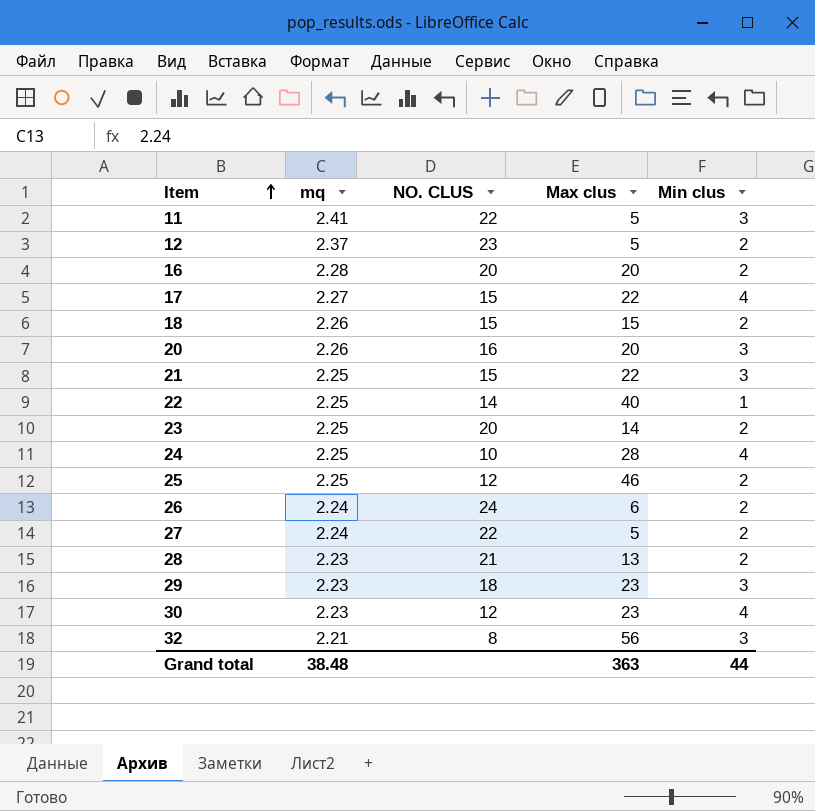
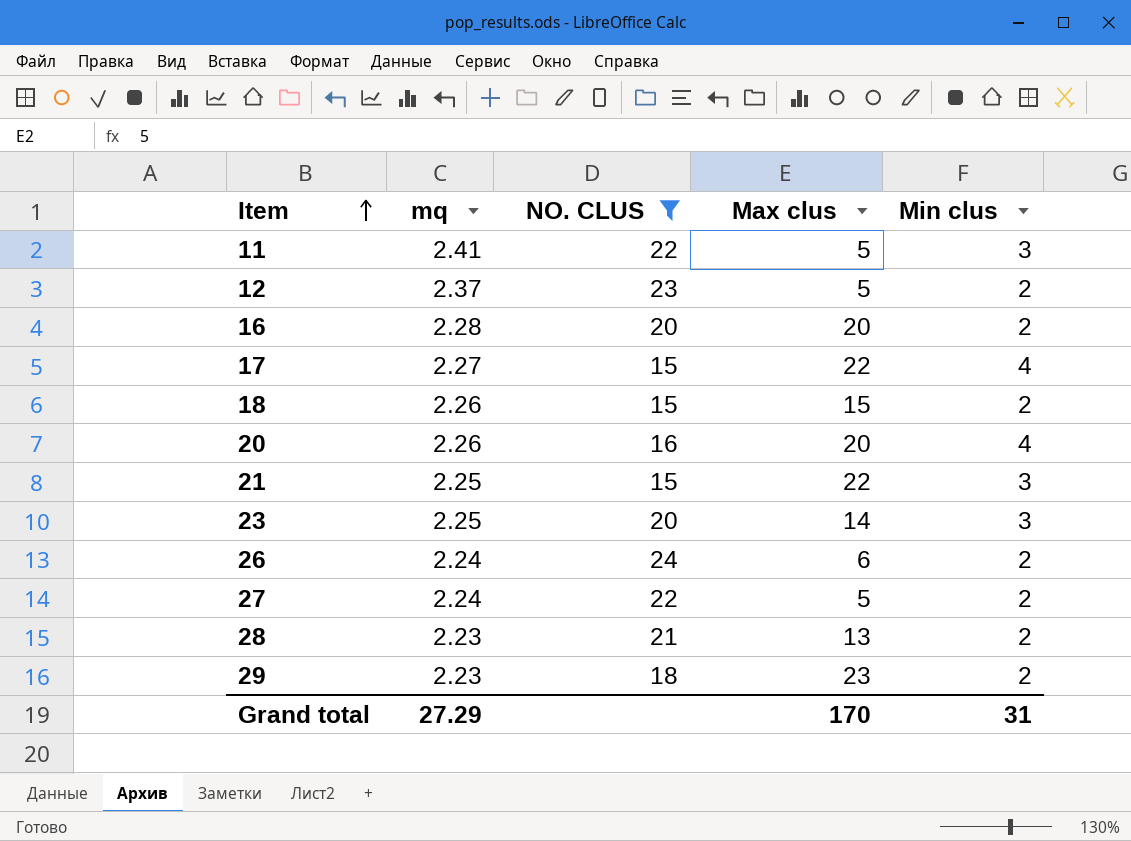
filter: none -> NO. CLUS >= 15
20 | Min clus: 3 -> 4
23 | Min clus: 2 -> 3
29 | Min clus: 3 -> 2
Grand total | mq: 38.48 -> 27.29
Grand total | Max clus: 363 -> 170
Grand total | Min clus: 44 -> 31

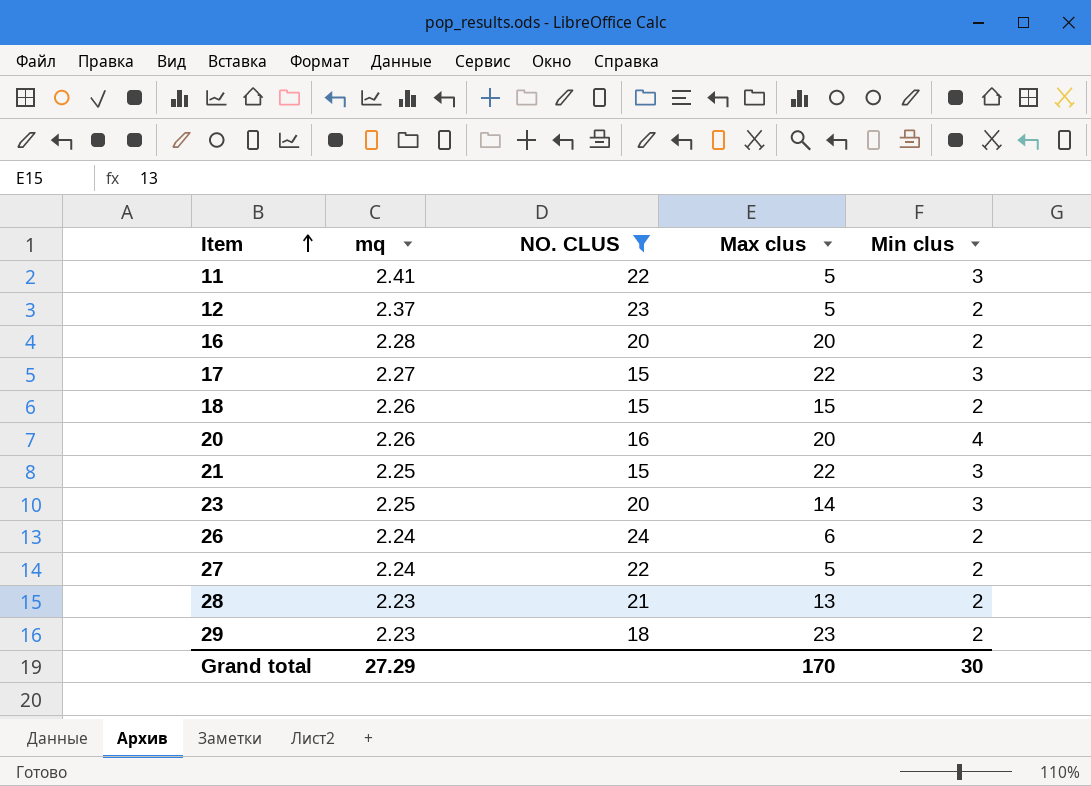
17 | Min clus: 4 -> 3
Grand total | Min clus: 31 -> 30

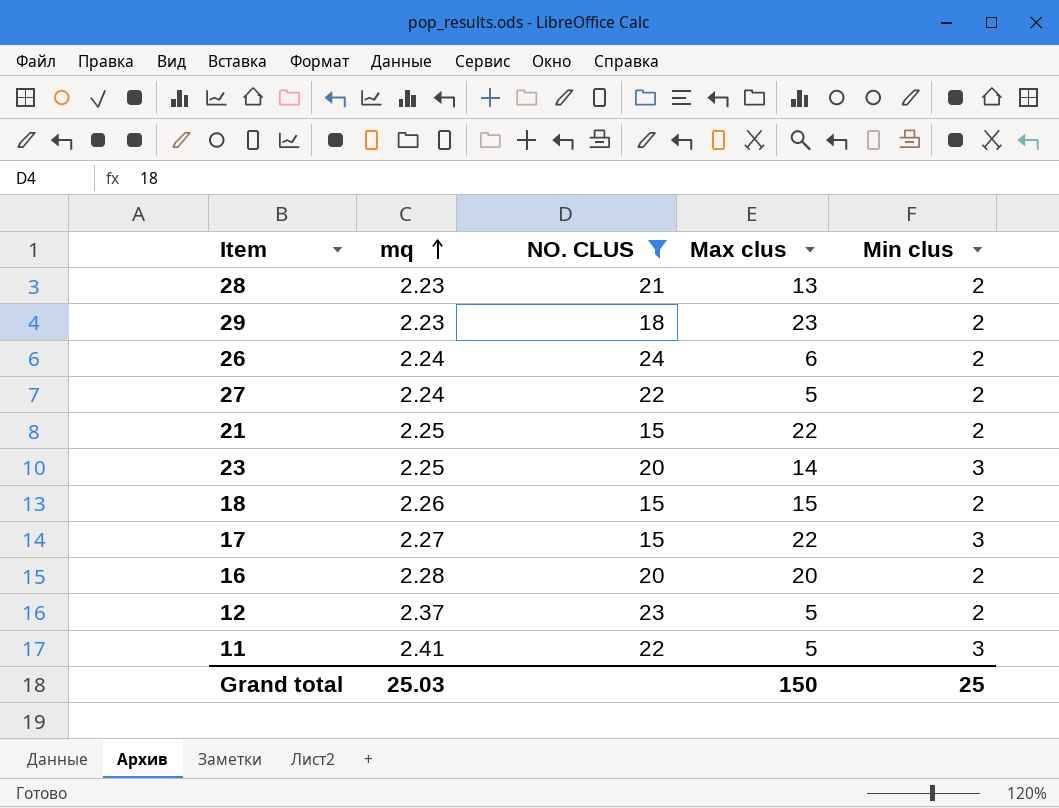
row order: Item ascending -> mq ascending
row 20: 2.26 | 16 | 20 | 4 -> none
21 | Min clus: 3 -> 2
Grand total | mq: 27.29 -> 25.03
Grand total | Max clus: 170 -> 150
Grand total | Min clus: 30 -> 25

